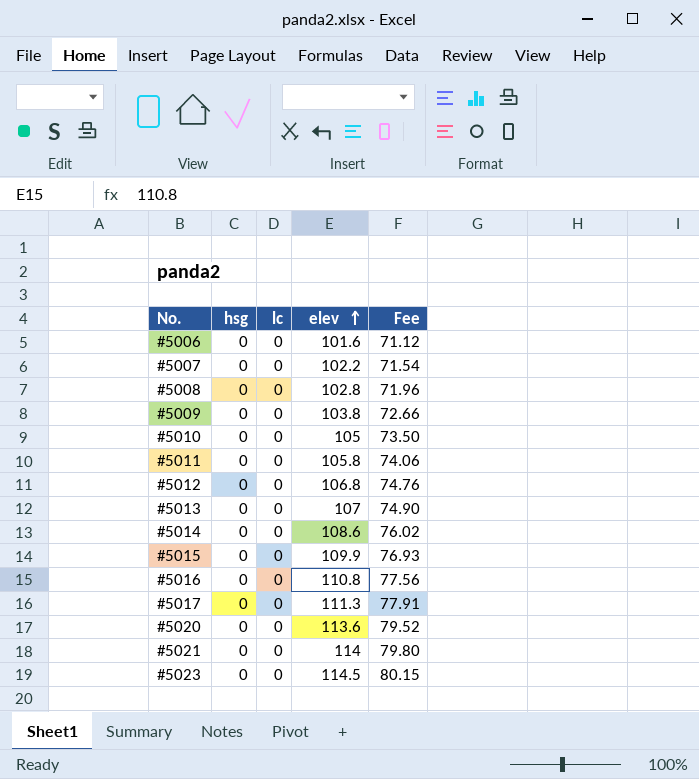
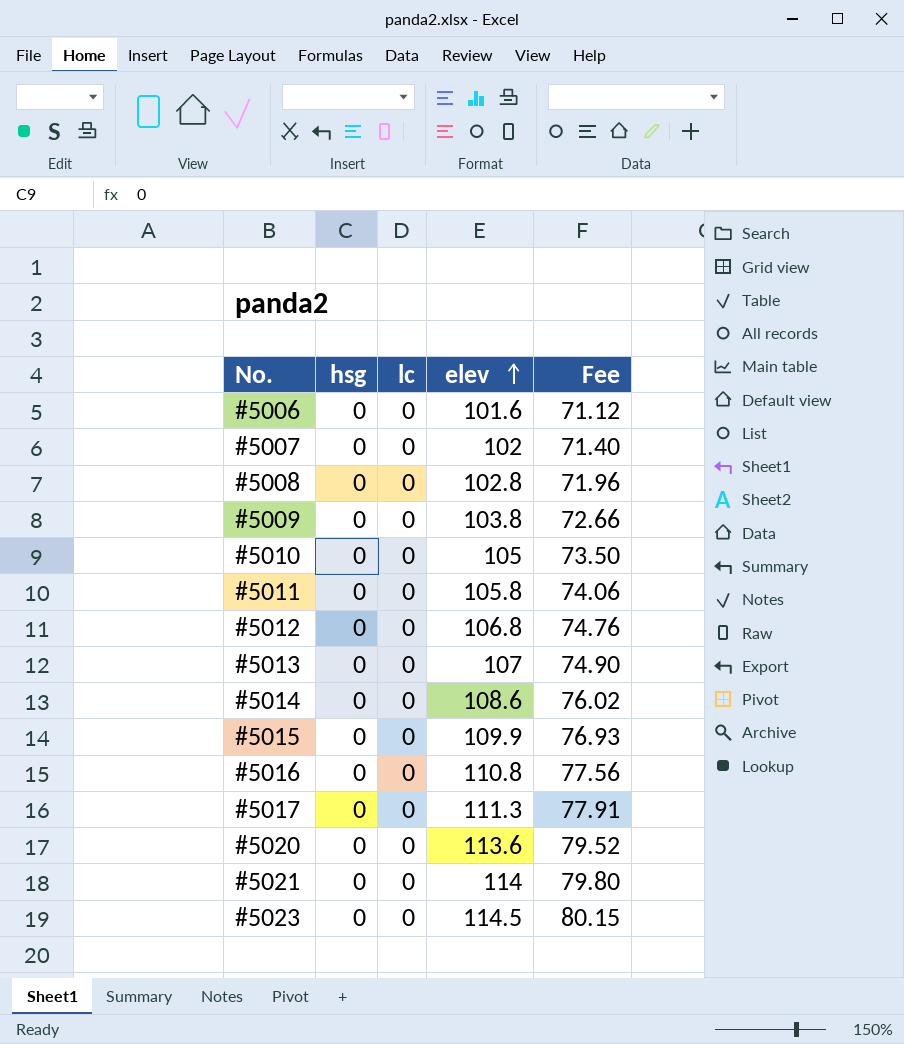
#5007 | elev: 102.2 -> 102
#5007 | Fee: 71.54 -> 71.40

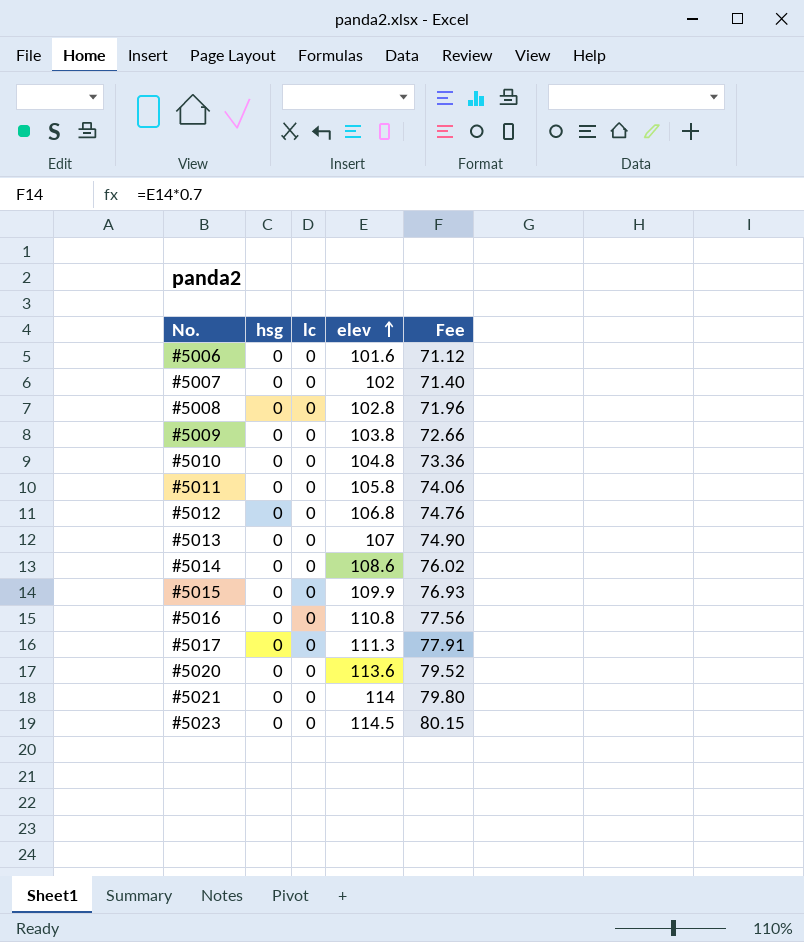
#5010 | elev: 105 -> 104.8
#5010 | Fee: 73.50 -> 73.36

